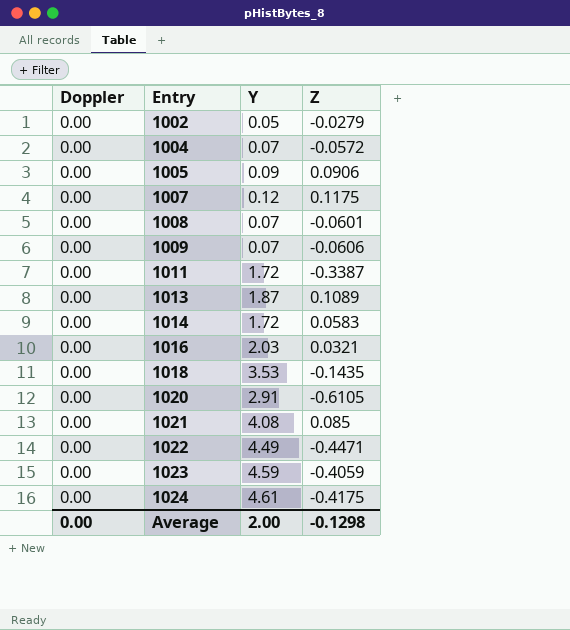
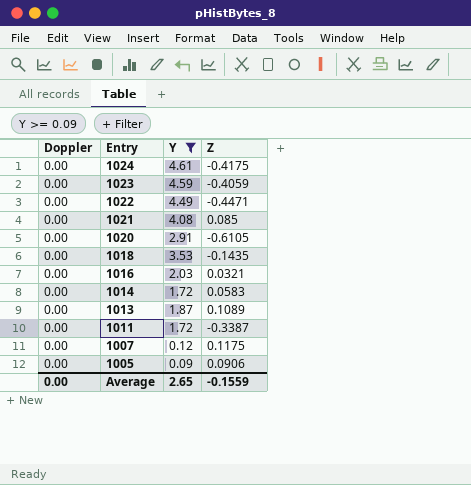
filter: none -> Y >= 0.09
row order: Entry ascending -> Entry descending
Average | Y: 2.00 -> 2.65
Average | Z: -0.1298 -> -0.1559

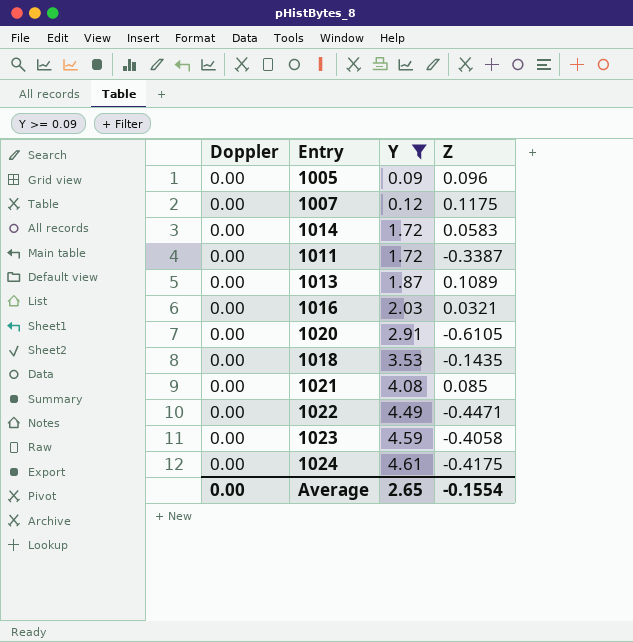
row order: Entry descending -> Y ascending
1005 | Z: 0.0906 -> 0.096
1023 | Z: -0.4059 -> -0.4058
Average | Z: -0.1559 -> -0.1554

